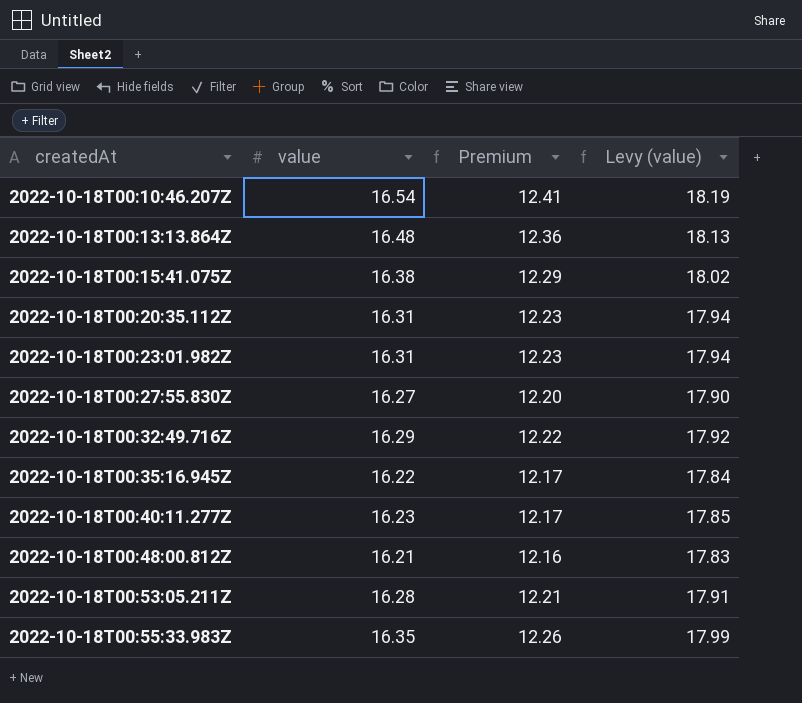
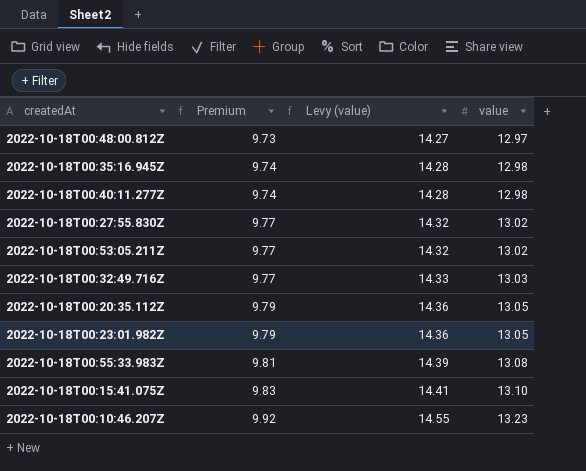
row order: createdAt ascending -> Premium ascending
column value | position: 2 -> 4
row 2022-10-18T00:13:13.864Z: 16.48 | 12.36 | 18.13 -> none
2022-10-18T00:48:00.812Z | Premium: 12.16 -> 9.73
2022-10-18T00:48:00.812Z | Levy (value): 17.83 -> 14.27
2022-10-18T00:48:00.812Z | value: 16.21 -> 12.97
2022-10-18T00:35:16.945Z | Premium: 12.17 -> 9.74
2022-10-18T00:35:16.945Z | Levy (value): 17.84 -> 14.28
2022-10-18T00:35:16.945Z | value: 16.22 -> 12.98
2022-10-18T00:40:11.277Z | Premium: 12.17 -> 9.74
2022-10-18T00:40:11.277Z | Levy (value): 17.85 -> 14.28
2022-10-18T00:40:11.277Z | value: 16.23 -> 12.98
2022-10-18T00:27:55.830Z | Premium: 12.20 -> 9.77
2022-10-18T00:27:55.830Z | Levy (value): 17.90 -> 14.32
2022-10-18T00:27:55.830Z | value: 16.27 -> 13.02
2022-10-18T00:53:05.211Z | Premium: 12.21 -> 9.77
2022-10-18T00:53:05.211Z | Levy (value): 17.91 -> 14.32
2022-10-18T00:53:05.211Z | value: 16.28 -> 13.02
2022-10-18T00:32:49.716Z | Premium: 12.22 -> 9.77
2022-10-18T00:32:49.716Z | Levy (value): 17.92 -> 14.33
2022-10-18T00:32:49.716Z | value: 16.29 -> 13.03
2022-10-18T00:20:35.112Z | Premium: 12.23 -> 9.79
2022-10-18T00:20:35.112Z | Levy (value): 17.94 -> 14.36
2022-10-18T00:20:35.112Z | value: 16.31 -> 13.05
2022-10-18T00:23:01.982Z | Premium: 12.23 -> 9.79
2022-10-18T00:23:01.982Z | Levy (value): 17.94 -> 14.36
2022-10-18T00:23:01.982Z | value: 16.31 -> 13.05
2022-10-18T00:55:33.983Z | Premium: 12.26 -> 9.81
2022-10-18T00:55:33.983Z | Levy (value): 17.99 -> 14.39
2022-10-18T00:55:33.983Z | value: 16.35 -> 13.08
2022-10-18T00:15:41.075Z | Premium: 12.29 -> 9.83
2022-10-18T00:15:41.075Z | Levy (value): 18.02 -> 14.41
2022-10-18T00:15:41.075Z | value: 16.38 -> 13.10
2022-10-18T00:10:46.207Z | Premium: 12.41 -> 9.92
2022-10-18T00:10:46.207Z | Levy (value): 18.19 -> 14.55
2022-10-18T00:10:46.207Z | value: 16.54 -> 13.23

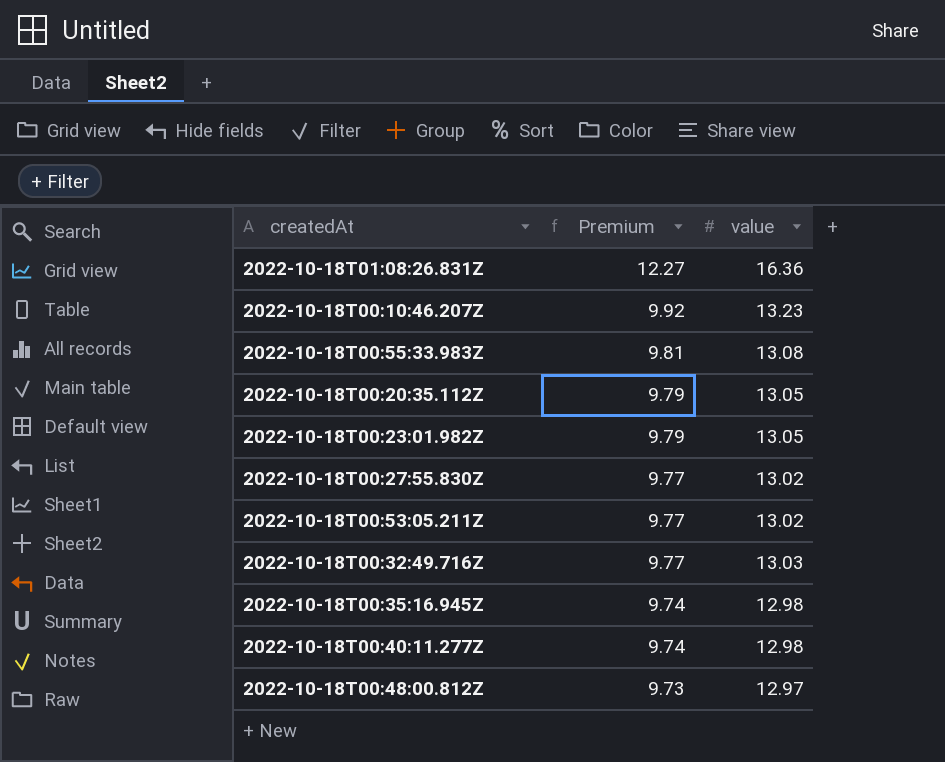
row order: Premium ascending -> Premium descending
column Levy (value) | formula: [value] * 1.1 -> none
row 2022-10-18T00:15:41.075Z: 9.83 | 14.41 | 13.10 -> none
row 2022-10-18T01:08:26.831Z: none -> 12.27 | 16.36

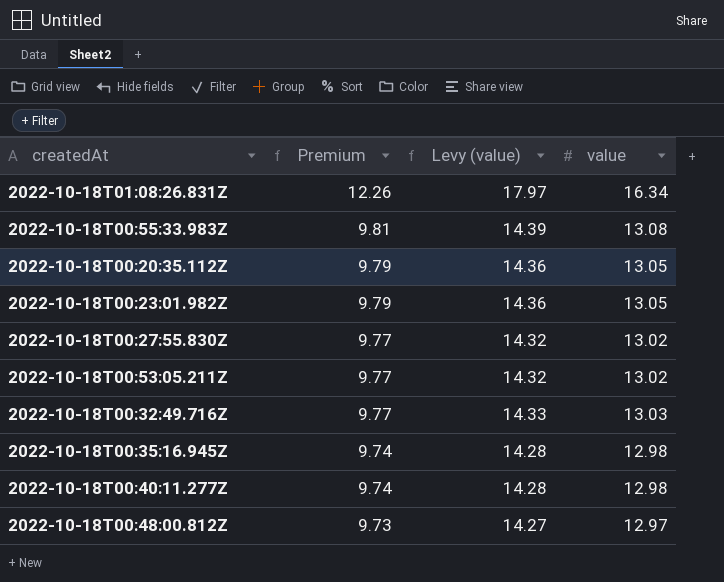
column Levy (value) | formula: none -> [value] * 1.1
row 2022-10-18T00:10:46.207Z: 9.92 | 13.23 -> none
2022-10-18T01:08:26.831Z | Premium: 12.27 -> 12.26
2022-10-18T01:08:26.831Z | value: 16.36 -> 16.34

